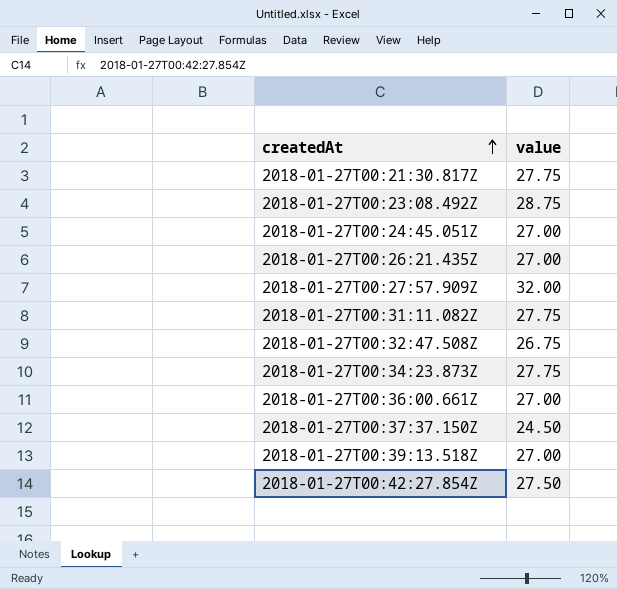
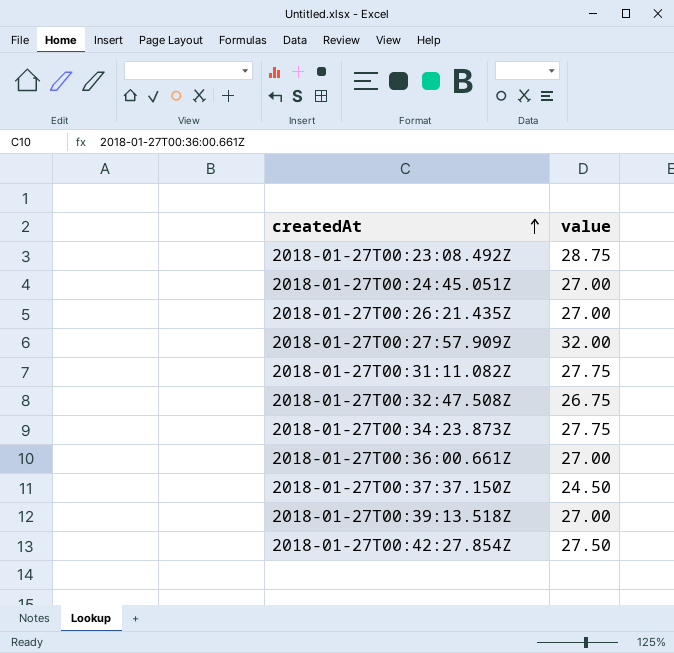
row 2018-01-27T00:21:30.817Z: 27.75 -> none

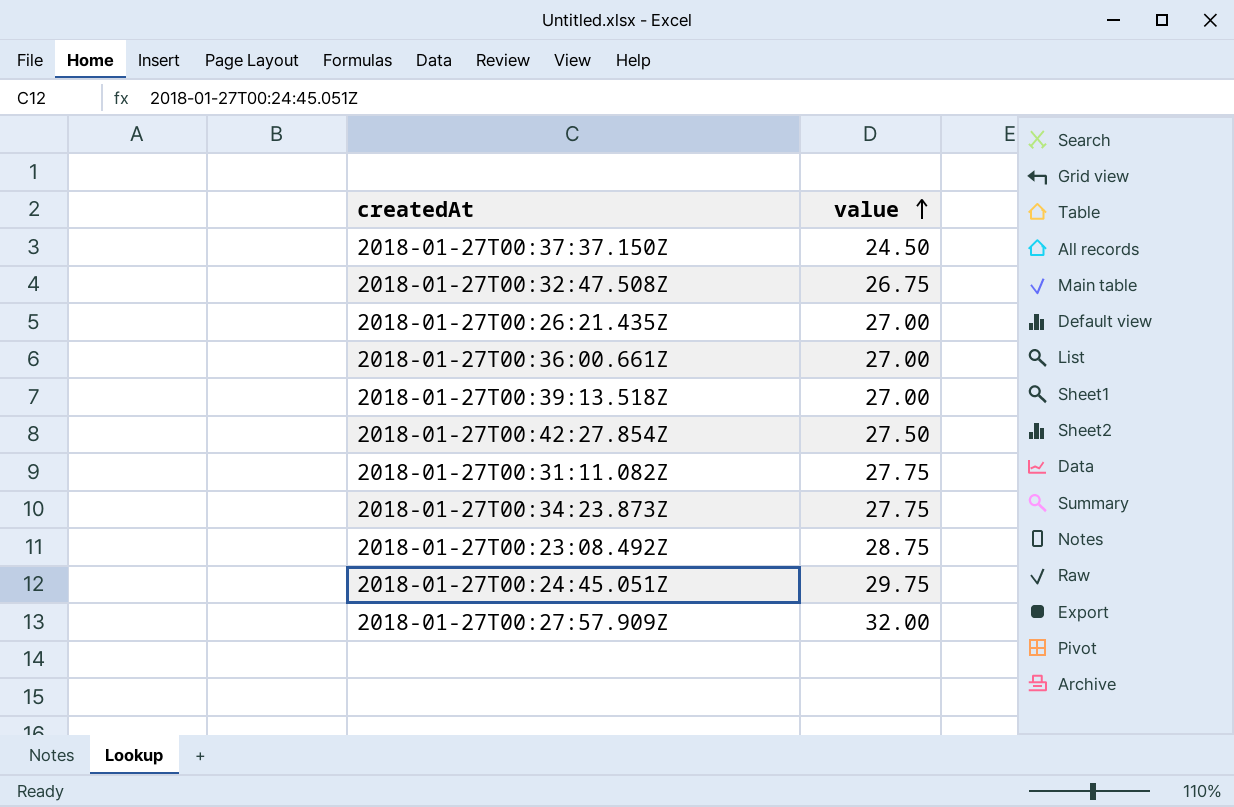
row order: createdAt ascending -> value ascending
2018-01-27T00:24:45.051Z | value: 27.00 -> 29.75

